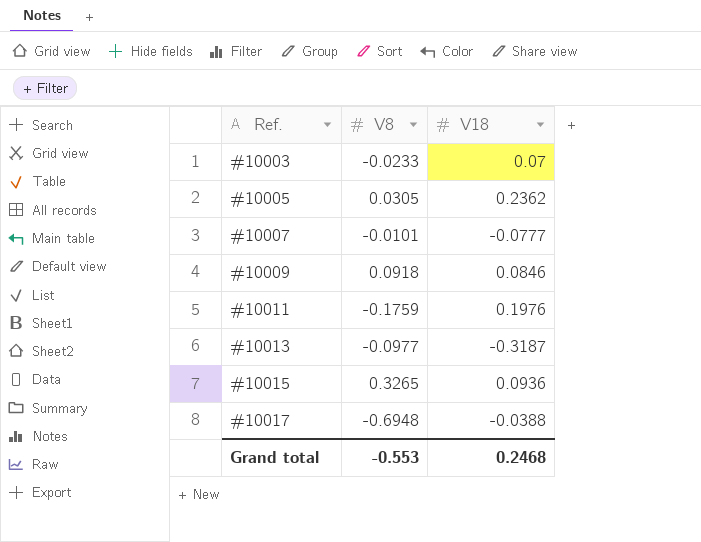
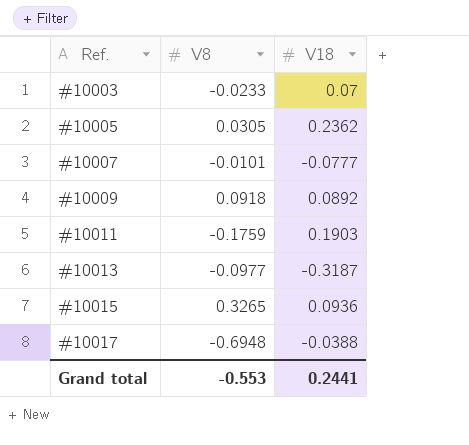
#10009 | V18: 0.0846 -> 0.0892
#10011 | V18: 0.1976 -> 0.1903
Grand total | V18: 0.2468 -> 0.2441

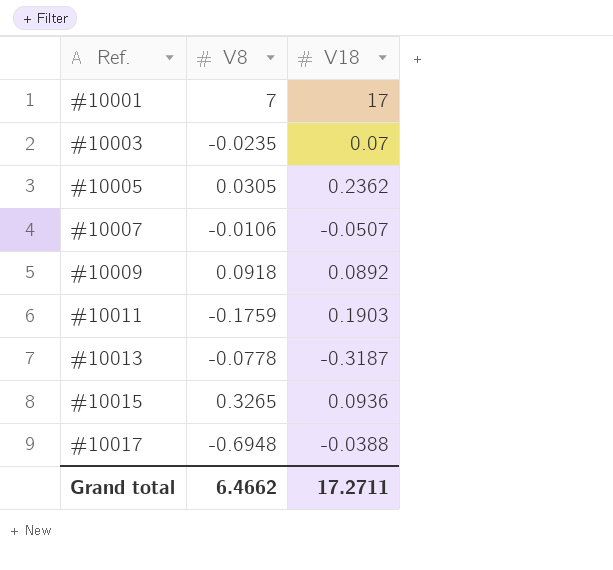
row #10001: none -> 7 | 17
#10003 | V8: -0.0233 -> -0.0235
#10007 | V8: -0.0101 -> -0.0106
#10007 | V18: -0.0777 -> -0.0507
#10013 | V8: -0.0977 -> -0.0778
Grand total | V8: -0.553 -> 6.4662
Grand total | V18: 0.2441 -> 17.2711

